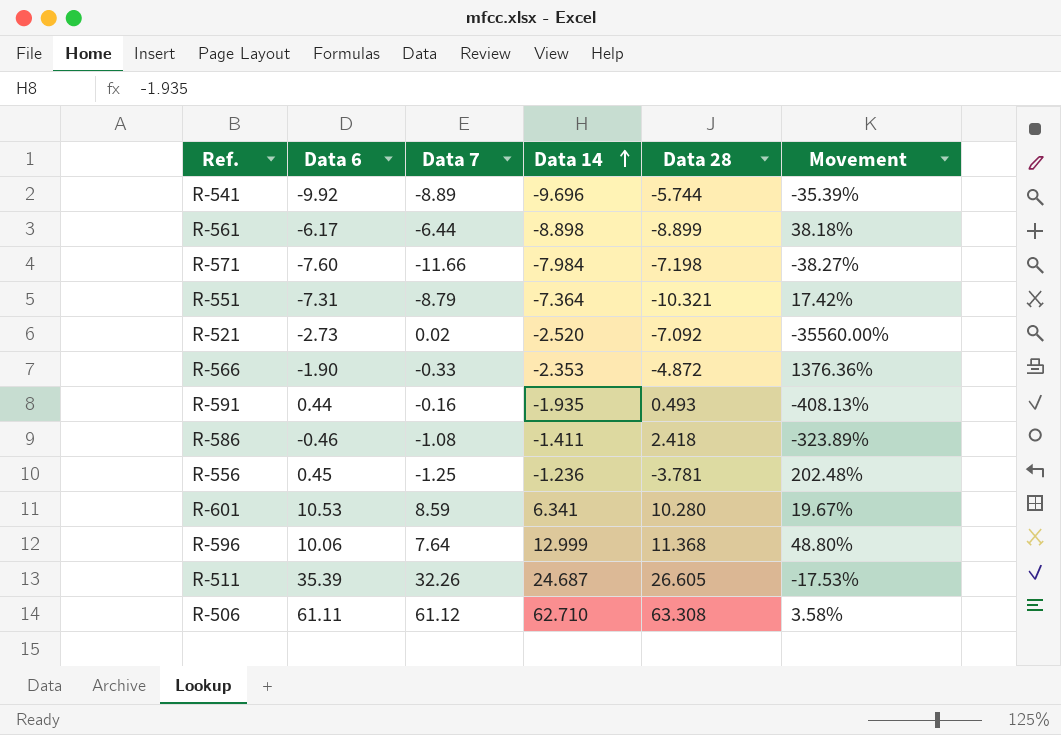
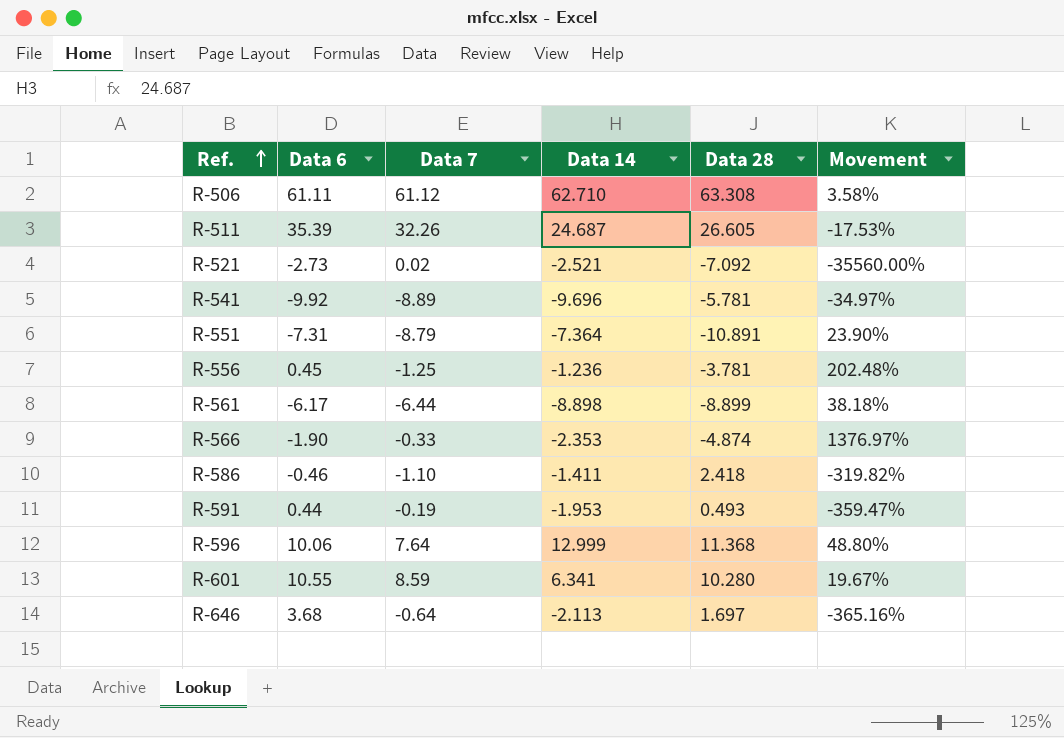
row order: Data 14 ascending -> Ref. ascending
row R-571: -7.60 | -11.66 | -7.984 | -7.198 | -38.27% -> none
R-521 | Data 14: -2.520 -> -2.521
R-541 | Data 28: -5.744 -> -5.781
R-541 | Movement: -35.39% -> -34.97%
R-551 | Data 28: -10.321 -> -10.891
R-551 | Movement: 17.42% -> 23.90%
R-566 | Data 28: -4.872 -> -4.874
R-566 | Movement: 1376.36% -> 1376.97%
R-586 | Data 7: -1.08 -> -1.10
R-586 | Movement: -323.89% -> -319.82%
R-591 | Data 7: -0.16 -> -0.19
R-591 | Data 14: -1.935 -> -1.953
R-591 | Movement: -408.13% -> -359.47%
R-601 | Data 6: 10.53 -> 10.55
row R-646: none -> 3.68 | -0.64 | -2.113 | 1.697 | -365.16%

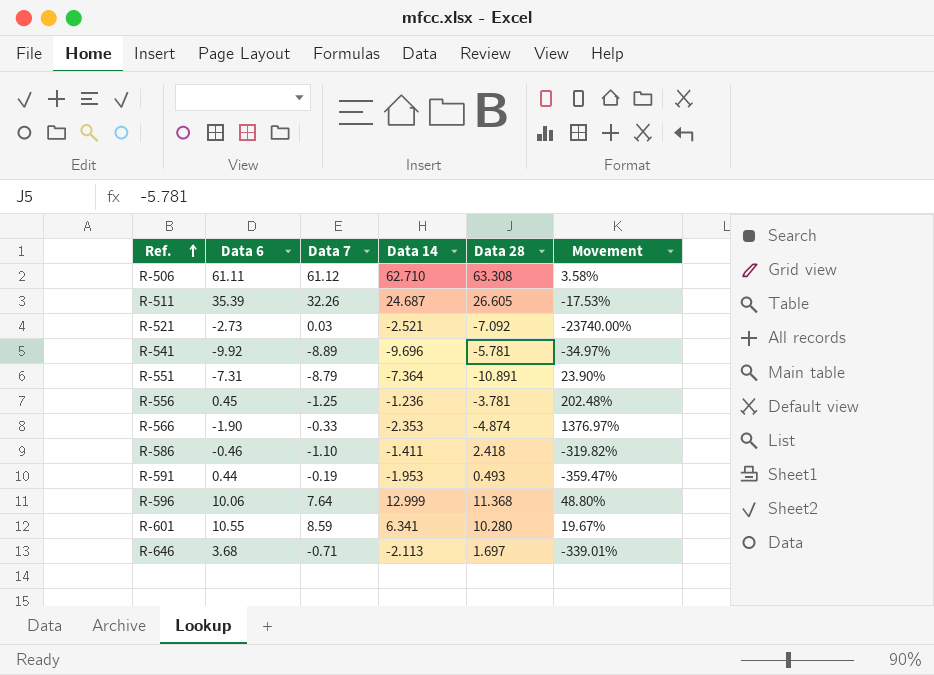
row R-561: -6.17 | -6.44 | -8.898 | -8.899 | 38.18% -> none
R-521 | Data 7: 0.02 -> 0.03
R-521 | Movement: -35560.00% -> -23740.00%
R-646 | Data 7: -0.64 -> -0.71
R-646 | Movement: -365.16% -> -339.01%

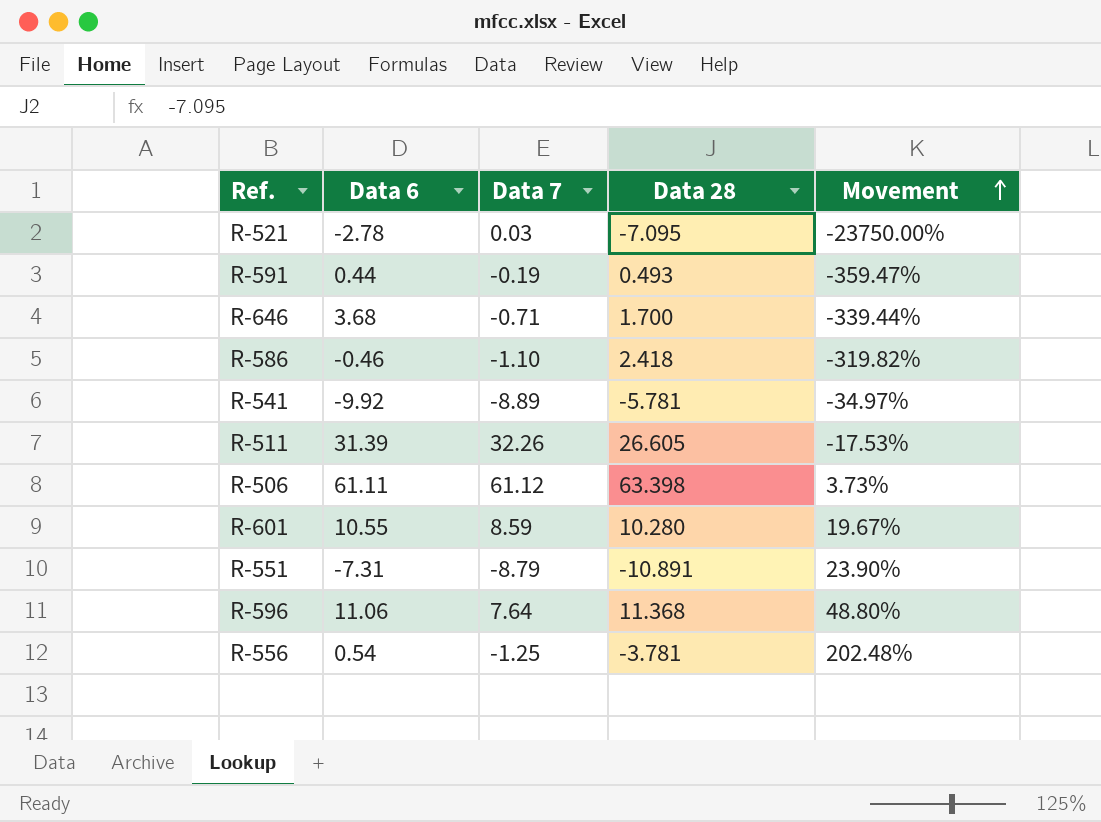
row order: Ref. ascending -> Movement ascending
column Data 14 | position: 4 -> none
row R-566: -1.90 | -0.33 | -2.353 | -4.874 | 1376.97% -> none
R-521 | Data 6: -2.73 -> -2.78
R-521 | Data 28: -7.092 -> -7.095
R-521 | Movement: -23740.00% -> -23750.00%
R-646 | Data 28: 1.697 -> 1.700
R-646 | Movement: -339.01% -> -339.44%
R-511 | Data 6: 35.39 -> 31.39
R-506 | Data 28: 63.308 -> 63.398
R-506 | Movement: 3.58% -> 3.73%
R-596 | Data 6: 10.06 -> 11.06
R-556 | Data 6: 0.45 -> 0.54

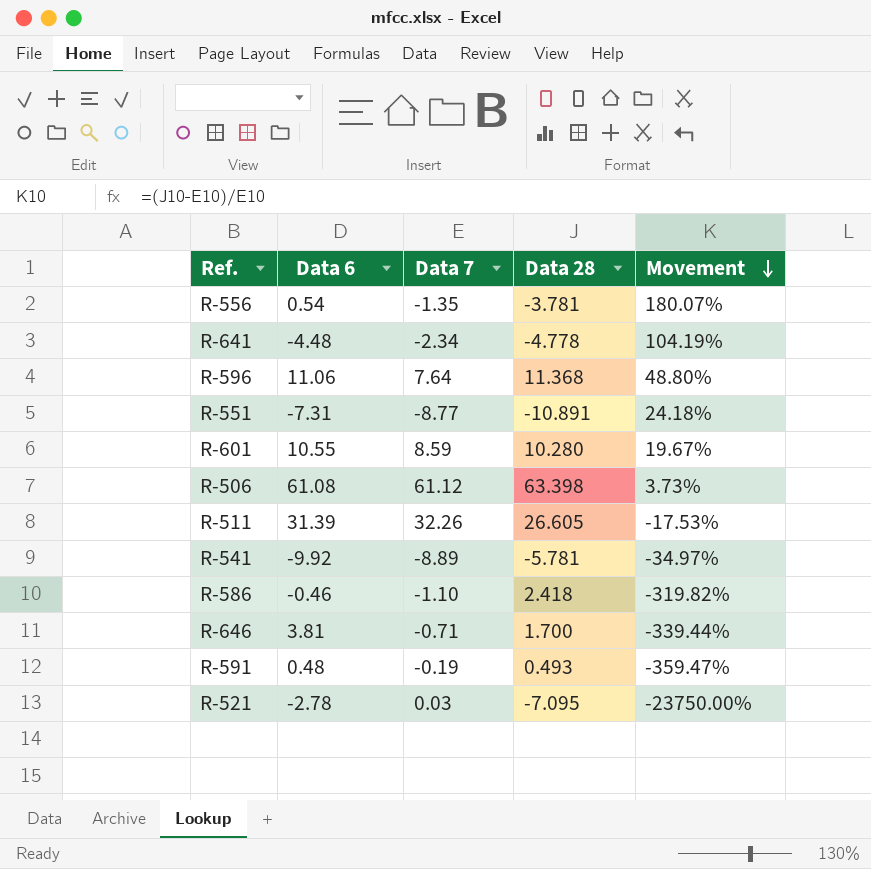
row order: Movement ascending -> Movement descending
R-556 | Data 7: -1.25 -> -1.35
R-556 | Movement: 202.48% -> 180.07%
row R-641: none -> -4.48 | -2.34 | -4.778 | 104.19%
R-551 | Data 7: -8.79 -> -8.77
R-551 | Movement: 23.90% -> 24.18%
R-506 | Data 6: 61.11 -> 61.08
R-646 | Data 6: 3.68 -> 3.81
R-591 | Data 6: 0.44 -> 0.48

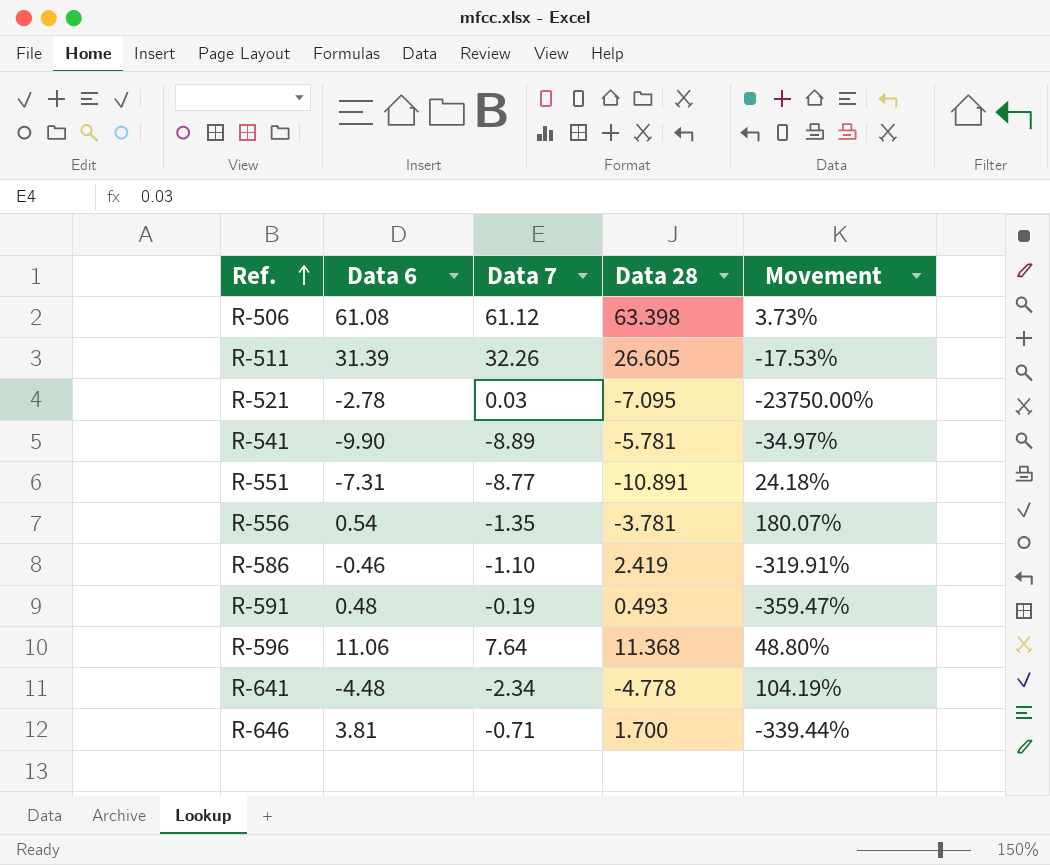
row order: Movement descending -> Ref. ascending
row R-601: 10.55 | 8.59 | 10.280 | 19.67% -> none
R-541 | Data 6: -9.92 -> -9.90
R-586 | Data 28: 2.418 -> 2.419
R-586 | Movement: -319.82% -> -319.91%

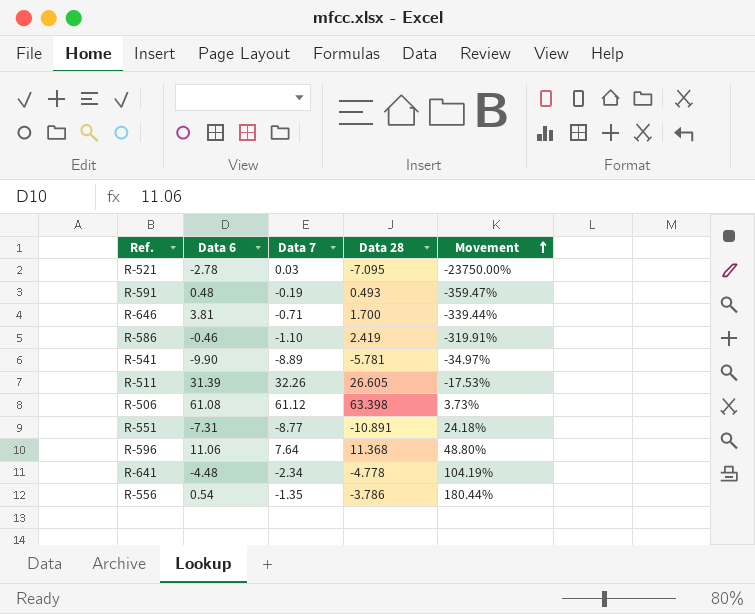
row order: Ref. ascending -> Movement ascending
R-556 | Data 28: -3.781 -> -3.786
R-556 | Movement: 180.07% -> 180.44%

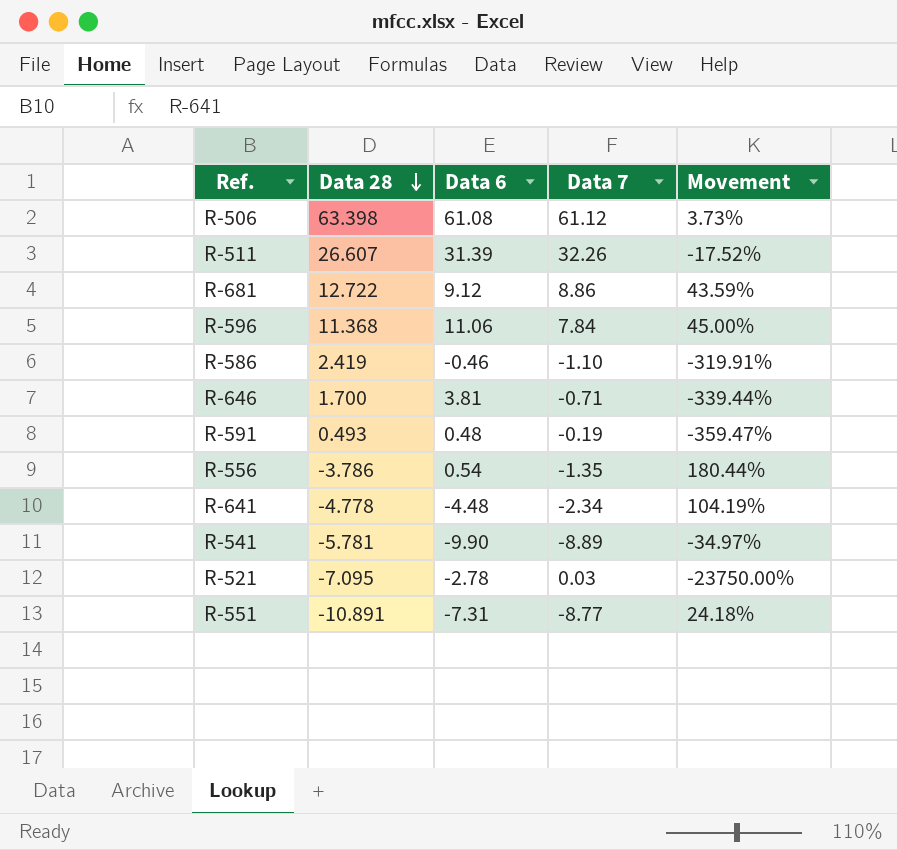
row order: Movement ascending -> Data 28 descending
column Data 28 | position: 4 -> 2
R-511 | Data 28: 26.605 -> 26.607
R-511 | Movement: -17.53% -> -17.52%
row R-681: none -> 12.722 | 9.12 | 8.86 | 43.59%
R-596 | Data 7: 7.64 -> 7.84
R-596 | Movement: 48.80% -> 45.00%

